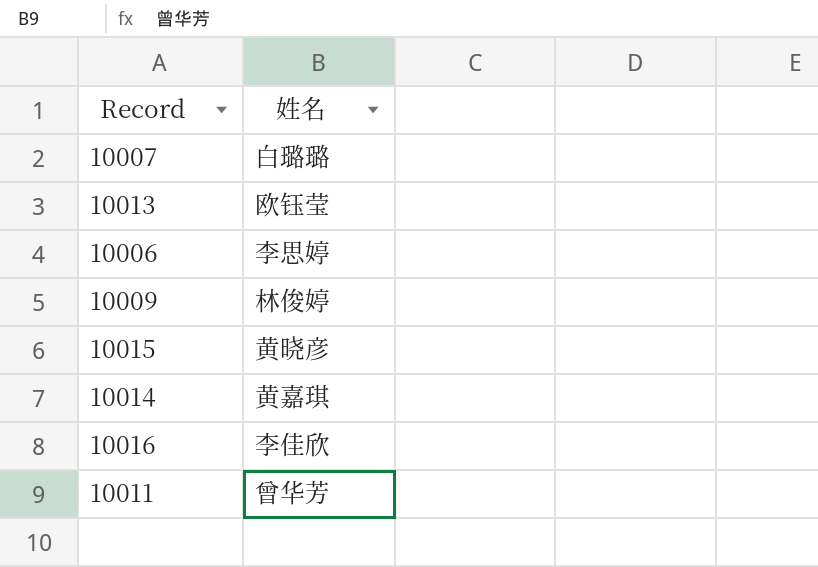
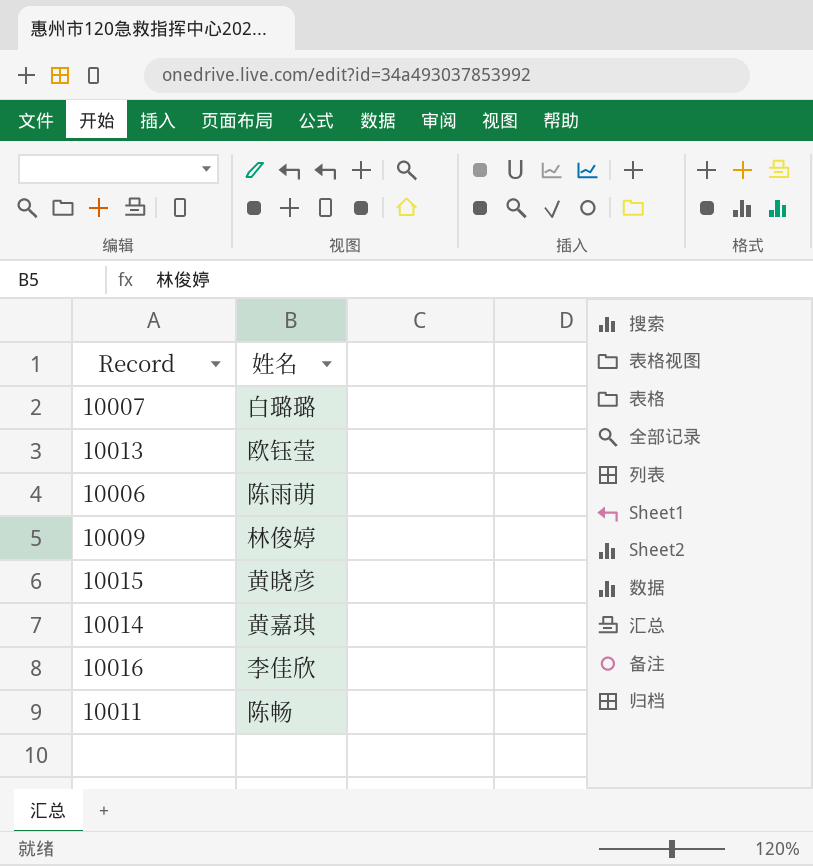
10006 | 姓名: 李思婷 -> 陈雨萌
10011 | 姓名: 曾华芳 -> 陈畅

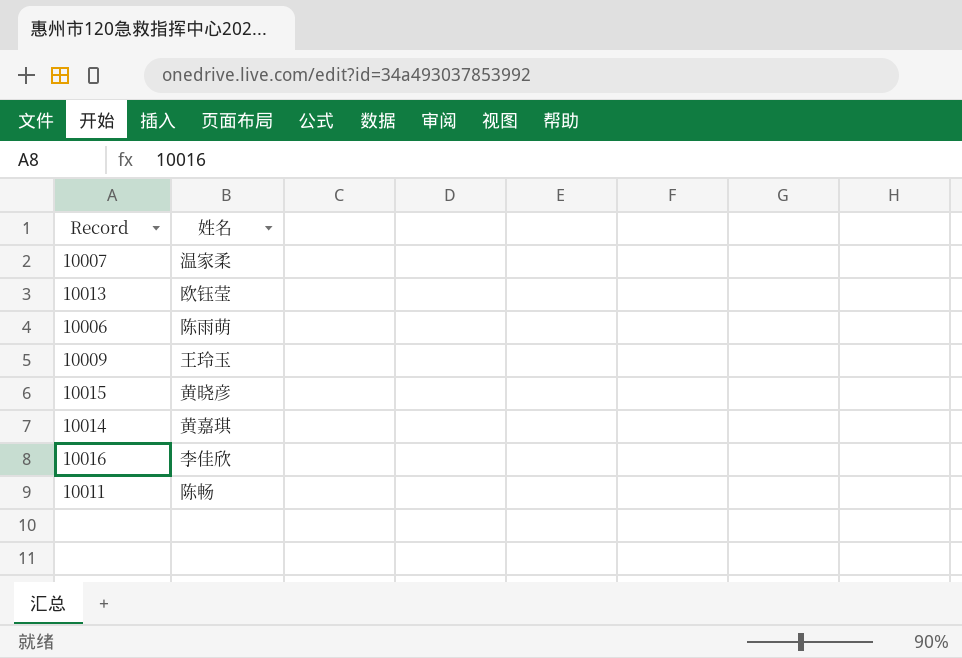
10007 | 姓名: 白璐璐 -> 温家柔
10009 | 姓名: 林俊婷 -> 王玲玉

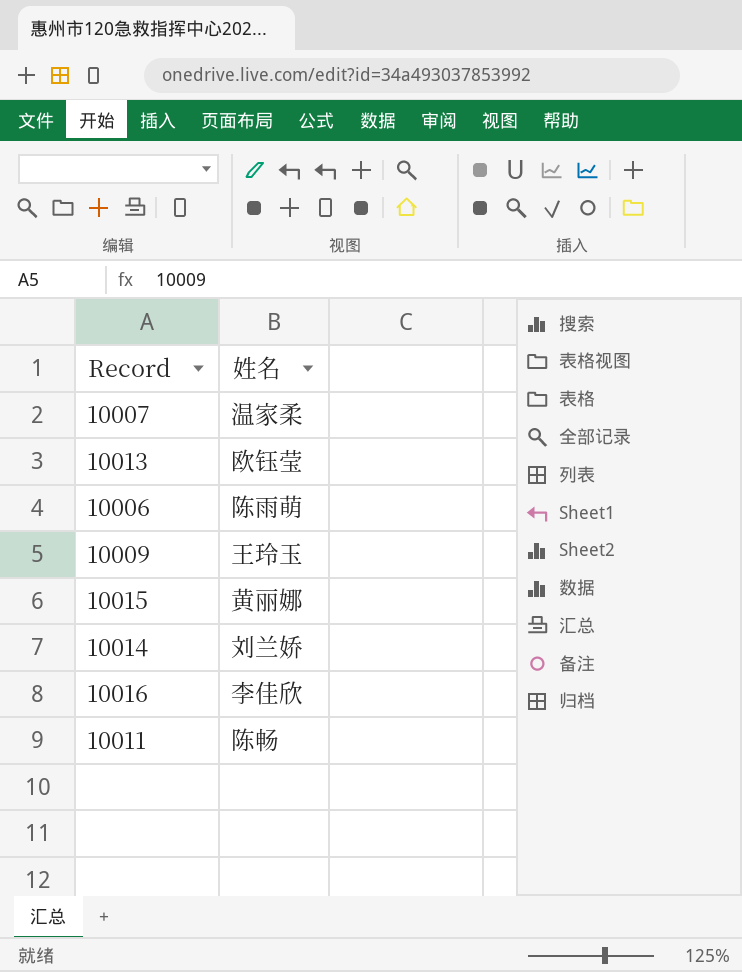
10015 | 姓名: 黄晓彦 -> 黄丽娜
10014 | 姓名: 黄嘉琪 -> 刘兰娇

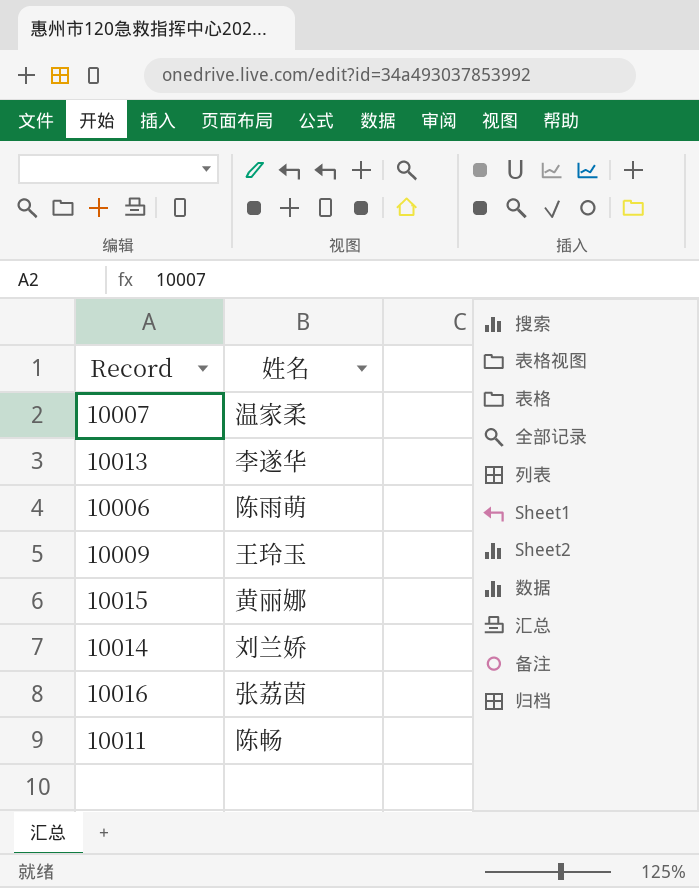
10013 | 姓名: 欧钰莹 -> 李遂华
10016 | 姓名: 李佳欣 -> 张荔茵

